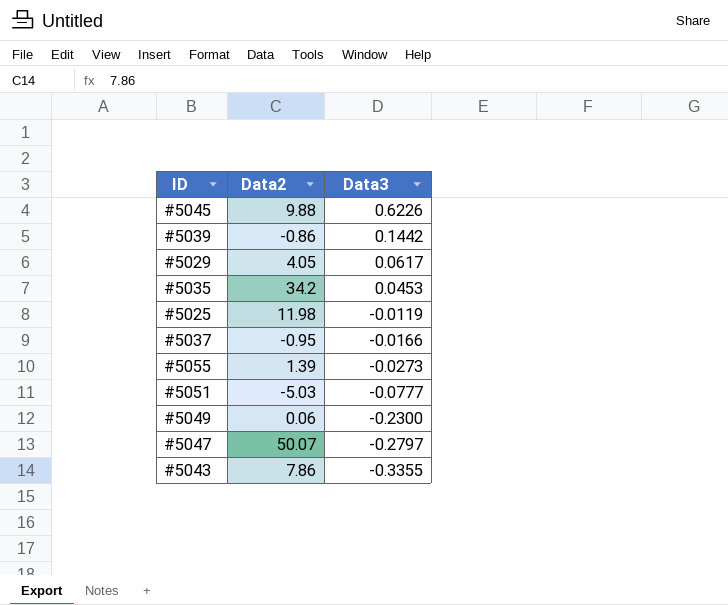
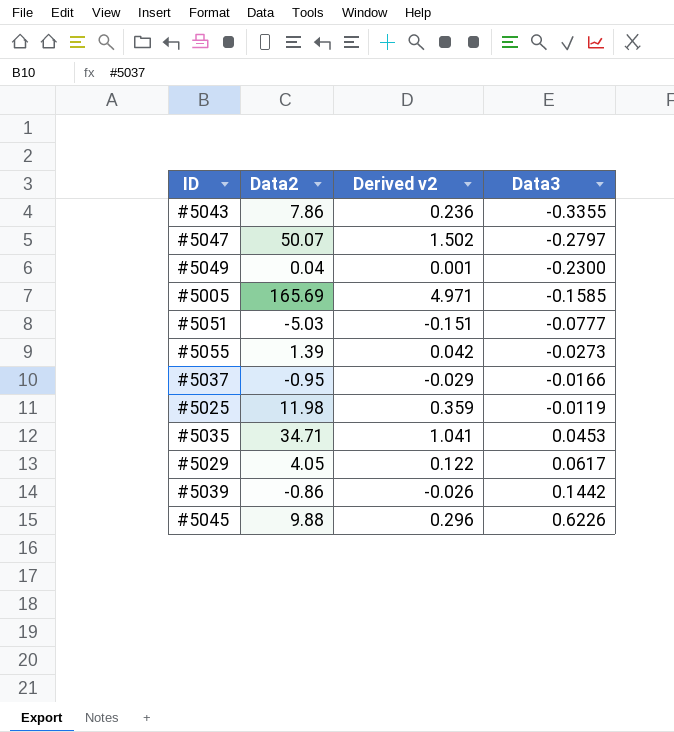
row order: Data3 descending -> Data3 ascending
column Derived v2 | formula: none -> [Data2] * 0.03
#5049 | Data2: 0.06 -> 0.04
row #5005: none -> 165.69 | 4.971 | -0.1585
#5035 | Data2: 34.2 -> 34.71

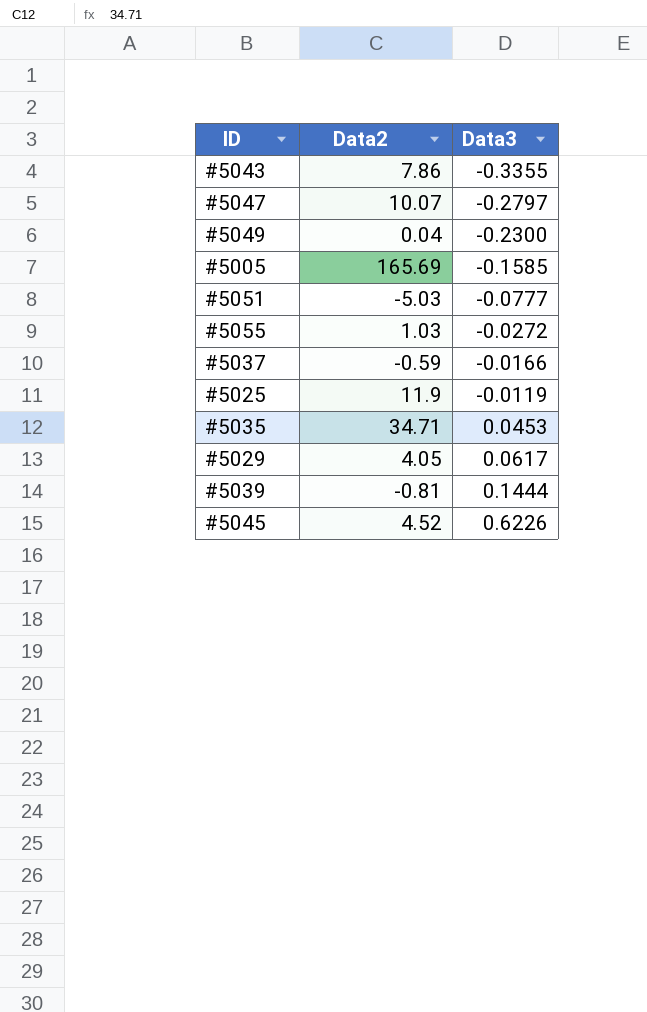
column Derived v2 | formula: [Data2] * 0.03 -> none
#5047 | Data2: 50.07 -> 10.07
#5055 | Data2: 1.39 -> 1.03
#5055 | Data3: -0.0273 -> -0.0272
#5037 | Data2: -0.95 -> -0.59
#5025 | Data2: 11.98 -> 11.9
#5039 | Data2: -0.86 -> -0.81
#5039 | Data3: 0.1442 -> 0.1444
#5045 | Data2: 9.88 -> 4.52

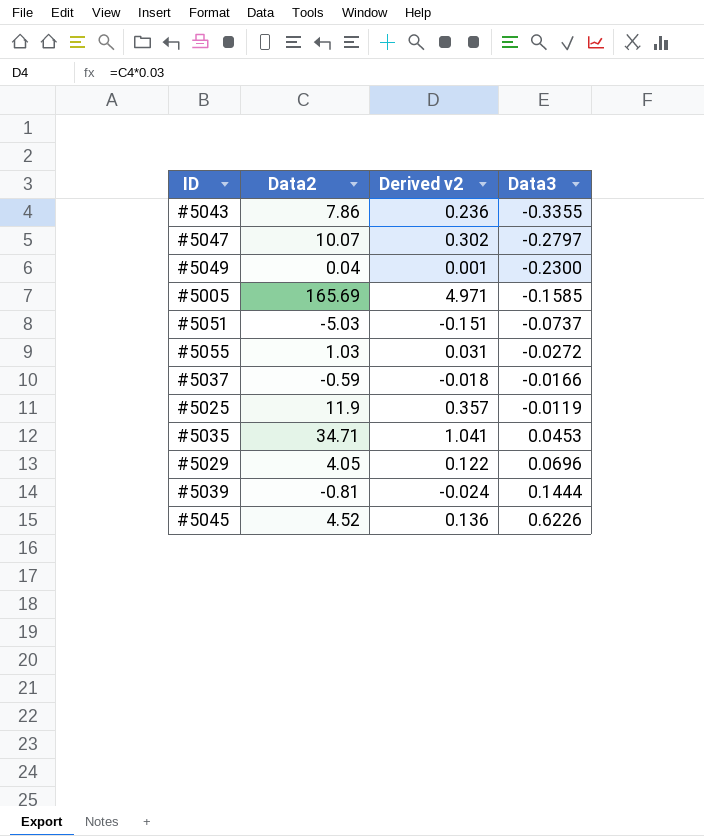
column Derived v2 | formula: none -> [Data2] * 0.03
#5051 | Data3: -0.0777 -> -0.0737
#5029 | Data3: 0.0617 -> 0.0696

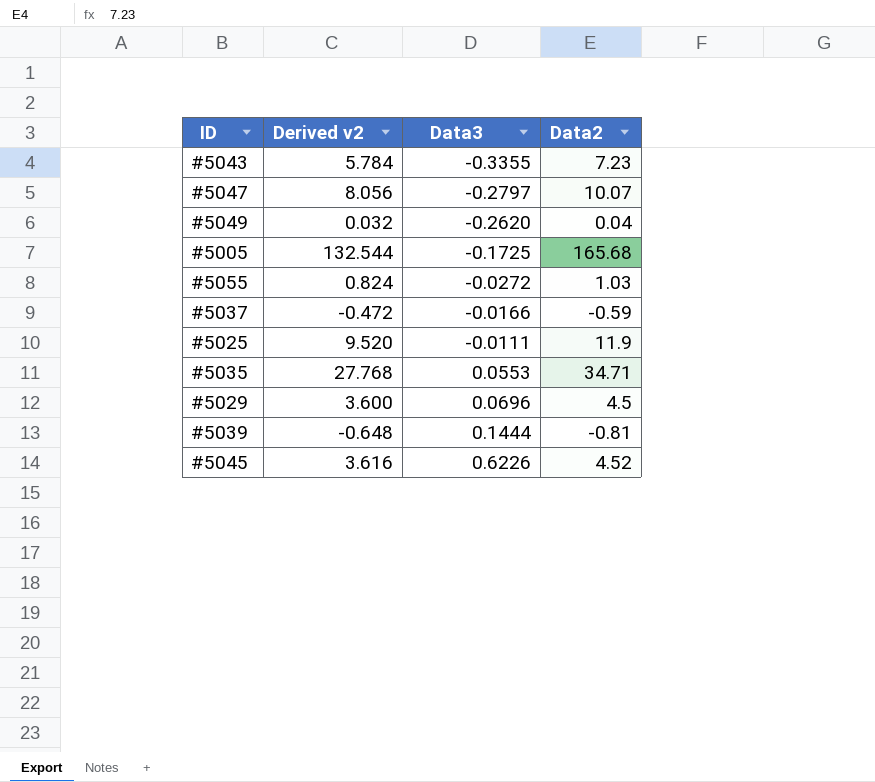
column Derived v2 | formula: [Data2] * 0.03 -> [Data2] * 0.8
column Data2 | position: 2 -> 4
row #5051: -5.03 | -0.151 | -0.0737 -> none
#5043 | Data2: 7.86 -> 7.23
#5049 | Data3: -0.2300 -> -0.2620
#5005 | Data3: -0.1585 -> -0.1725
#5005 | Data2: 165.69 -> 165.68
#5025 | Data3: -0.0119 -> -0.0111
#5035 | Data3: 0.0453 -> 0.0553
#5029 | Data2: 4.05 -> 4.5

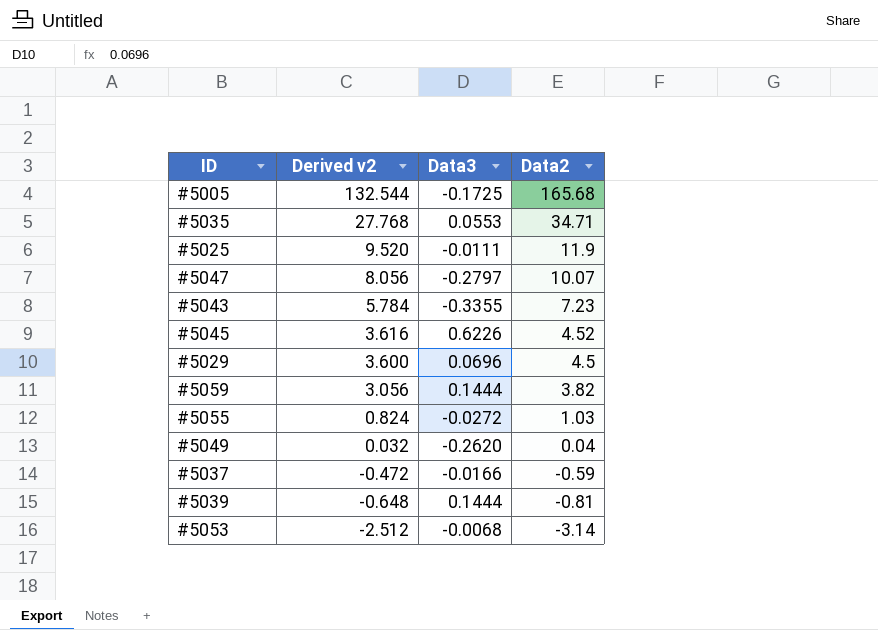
row order: Data3 ascending -> Derived v2 descending
row #5059: none -> 3.056 | 0.1444 | 3.82
row #5053: none -> -2.512 | -0.0068 | -3.14

